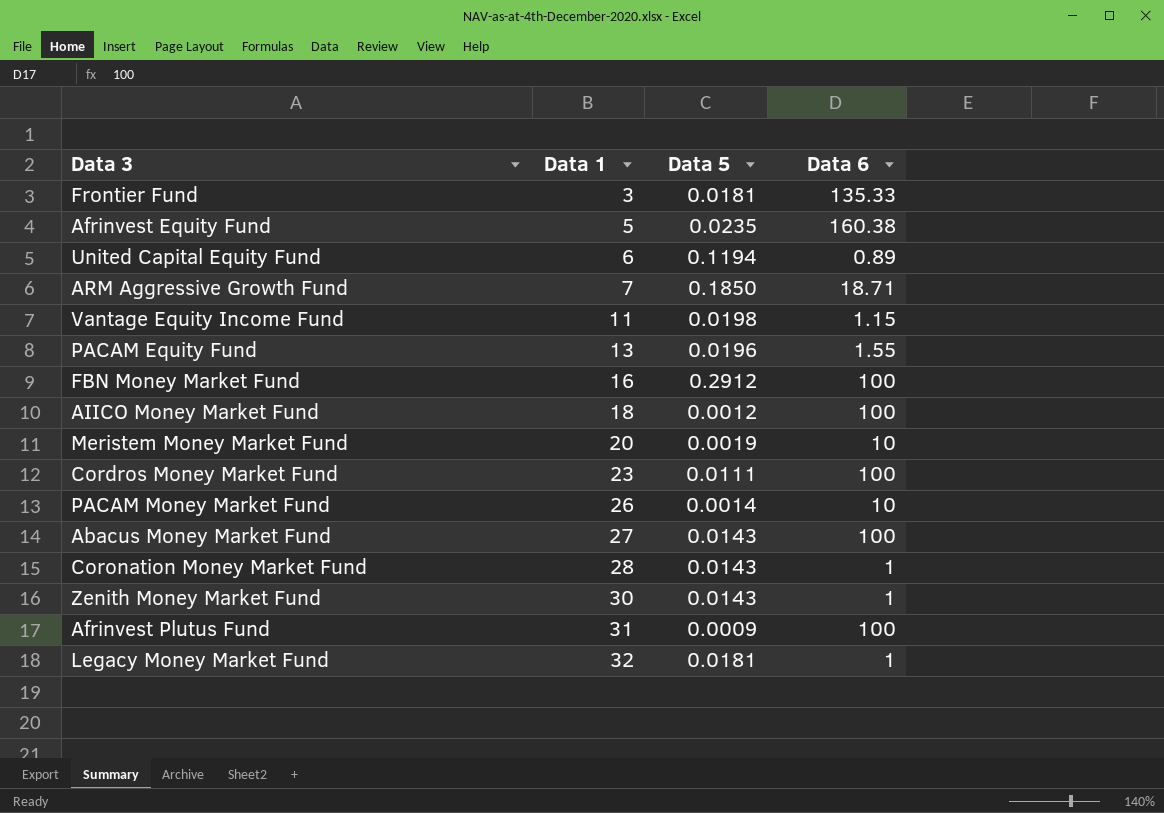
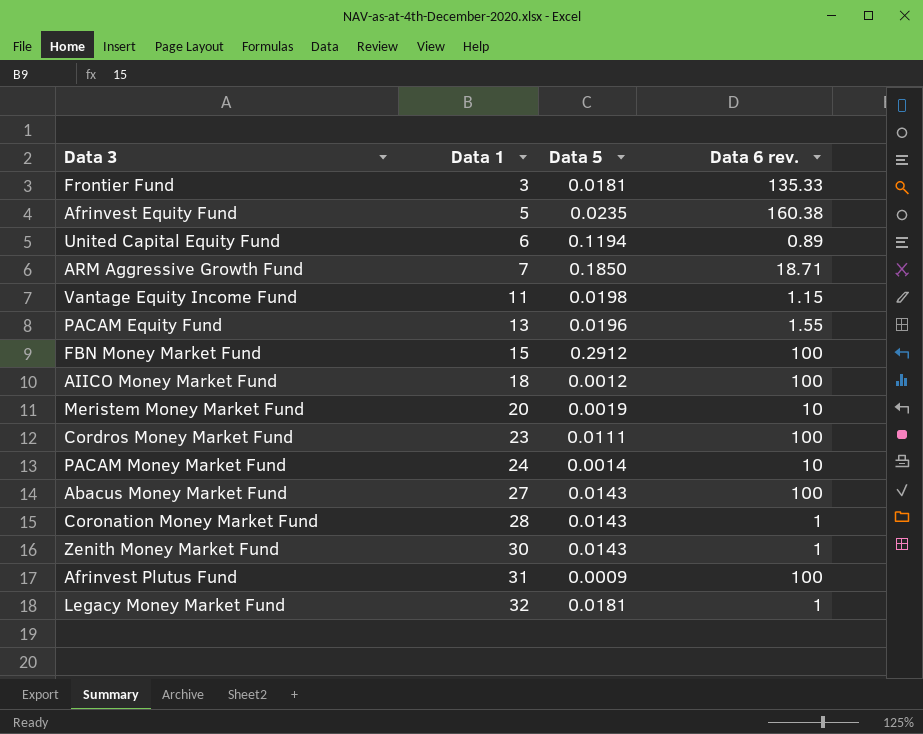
column name: Data 6 -> Data 6 rev.
FBN Money Market Fund | Data 1: 16 -> 15
PACAM Money Market Fund | Data 1: 26 -> 24

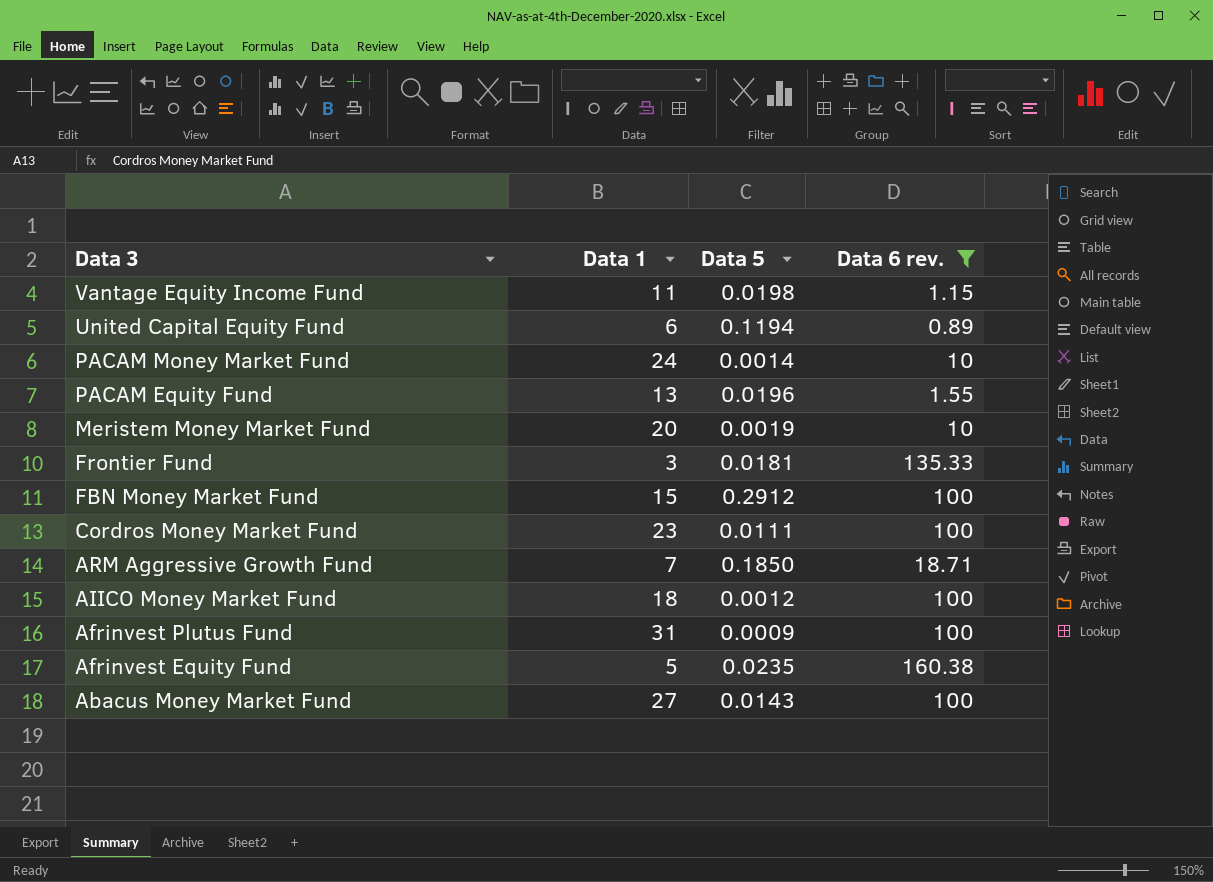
filter: none -> Data 6 rev. != 1
row order: Data 1 ascending -> Data 3 descending

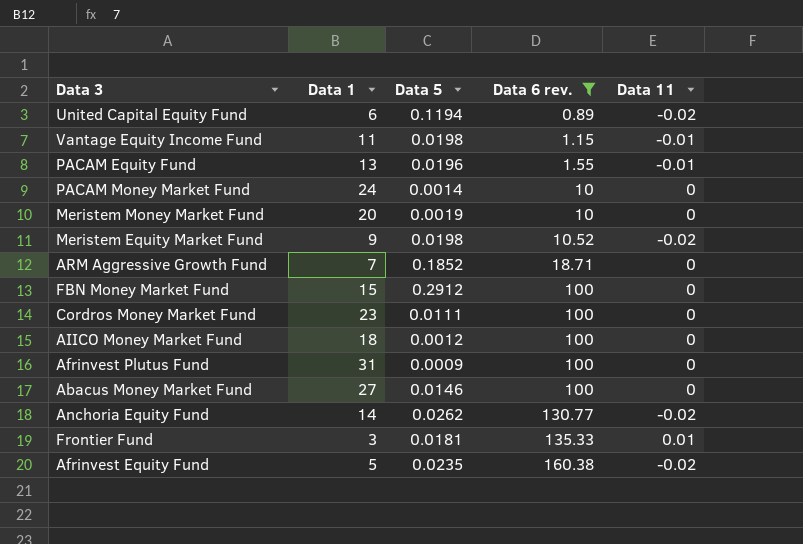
row order: Data 3 descending -> Data 6 rev. ascending
column Data 11 | position: none -> 5
row Meristem Equity Market Fund: none -> 9 | 0.0198 | 10.52 | -0.02
ARM Aggressive Growth Fund | Data 5: 0.1850 -> 0.1852
Abacus Money Market Fund | Data 5: 0.0143 -> 0.0146
row Anchoria Equity Fund: none -> 14 | 0.0262 | 130.77 | -0.02

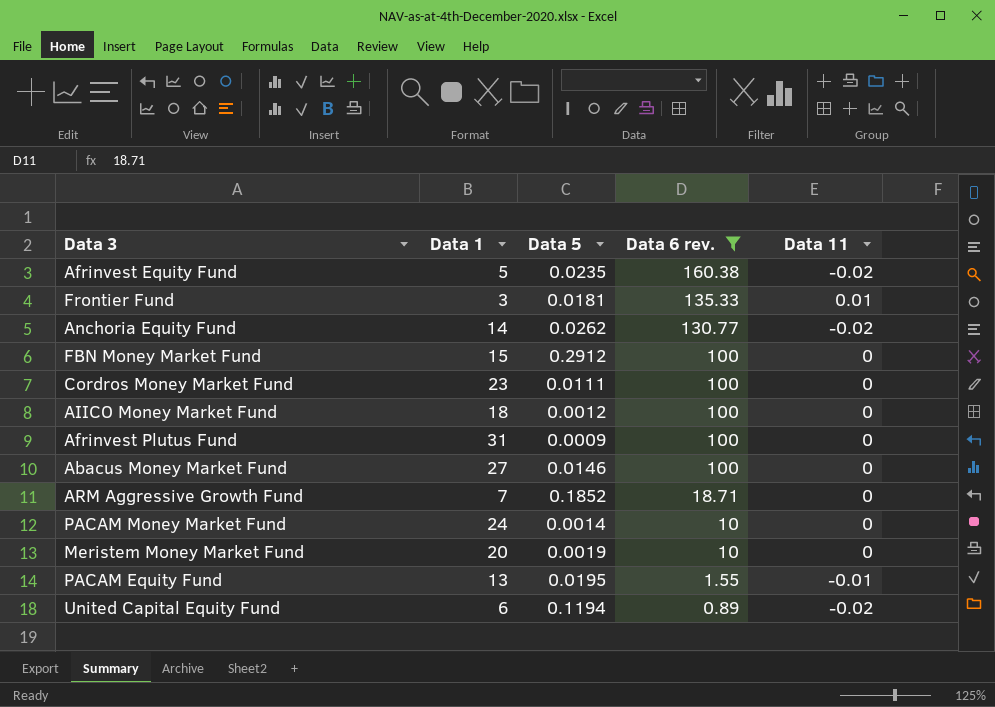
row order: Data 6 rev. ascending -> Data 6 rev. descending
row Vantage Equity Income Fund: 11 | 0.0198 | 1.15 | -0.01 -> none
row Meristem Equity Market Fund: 9 | 0.0198 | 10.52 | -0.02 -> none
PACAM Equity Fund | Data 5: 0.0196 -> 0.0195

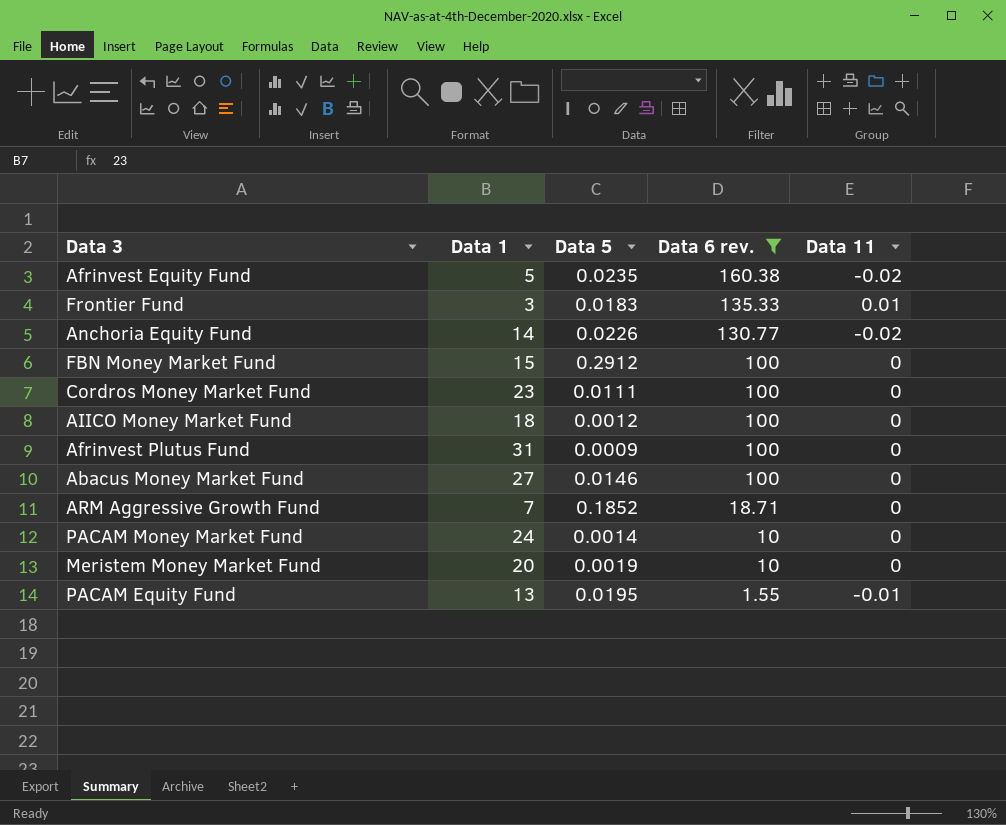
row United Capital Equity Fund: 6 | 0.1194 | 0.89 | -0.02 -> none
Frontier Fund | Data 5: 0.0181 -> 0.0183
Anchoria Equity Fund | Data 5: 0.0262 -> 0.0226

